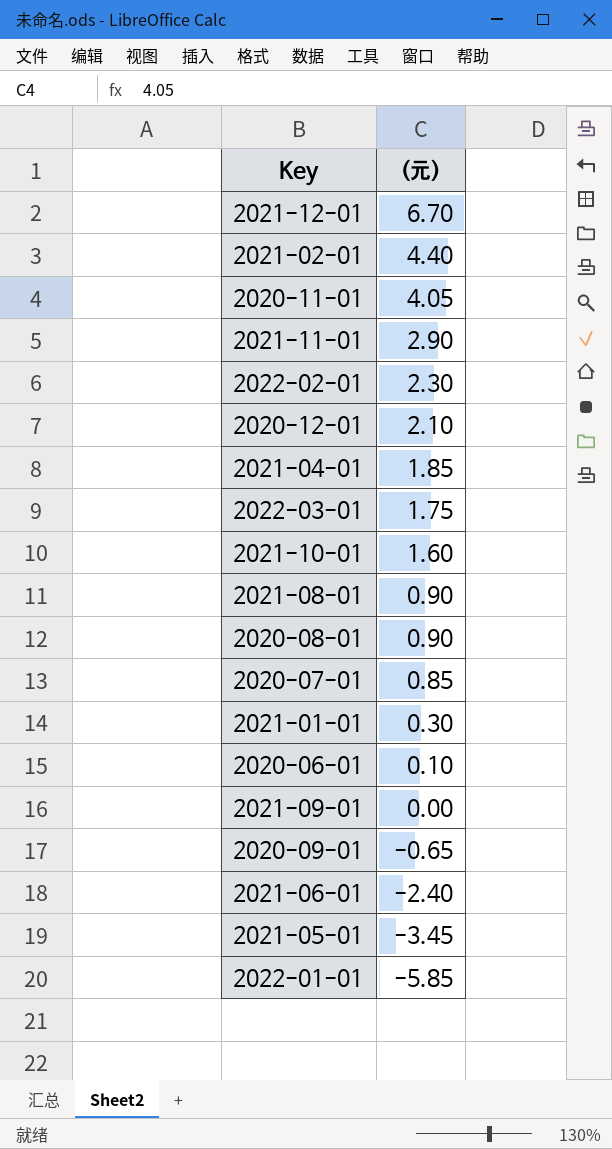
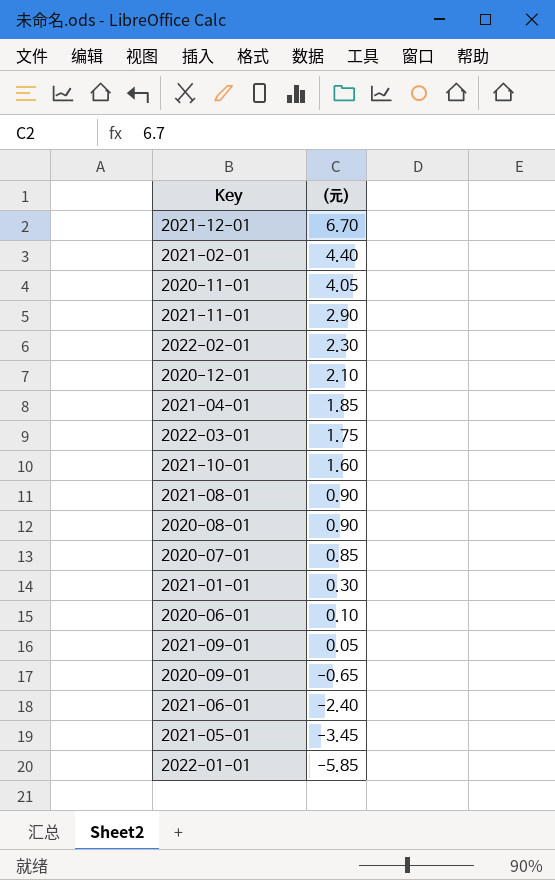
2021-09-01 | (元): 0.00 -> 0.05

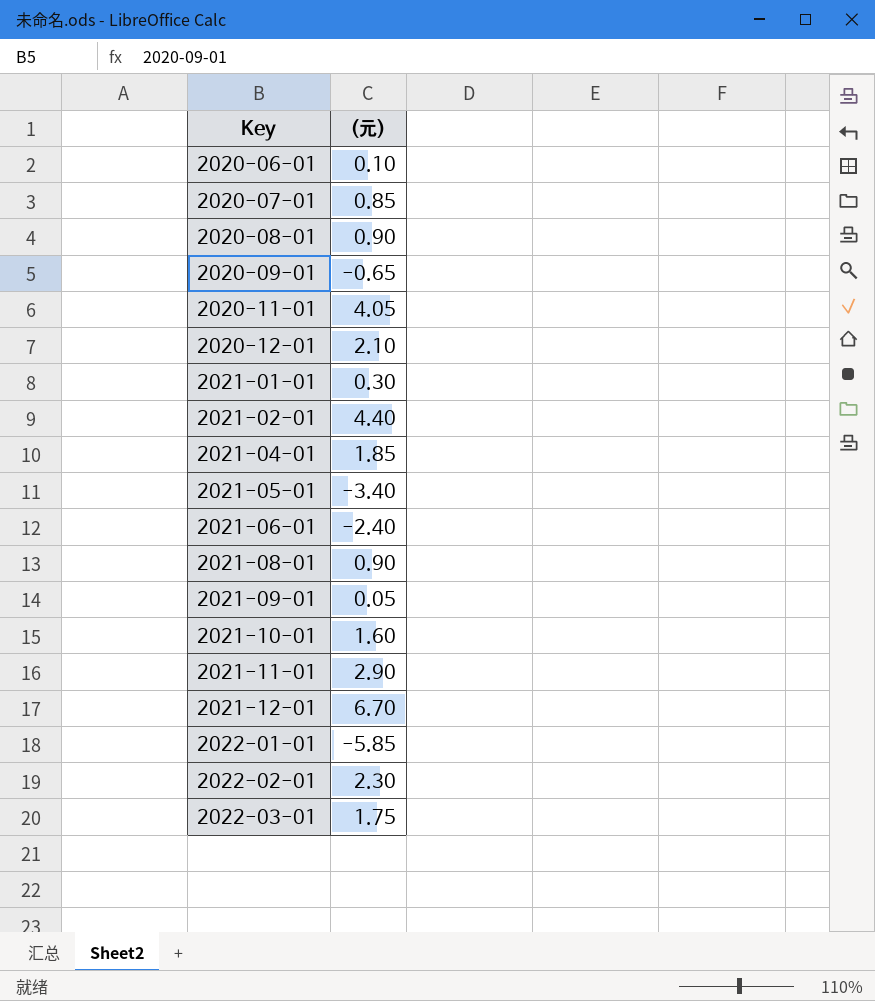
row order: (元) descending -> Key ascending
2021-05-01 | (元): -3.45 -> -3.40

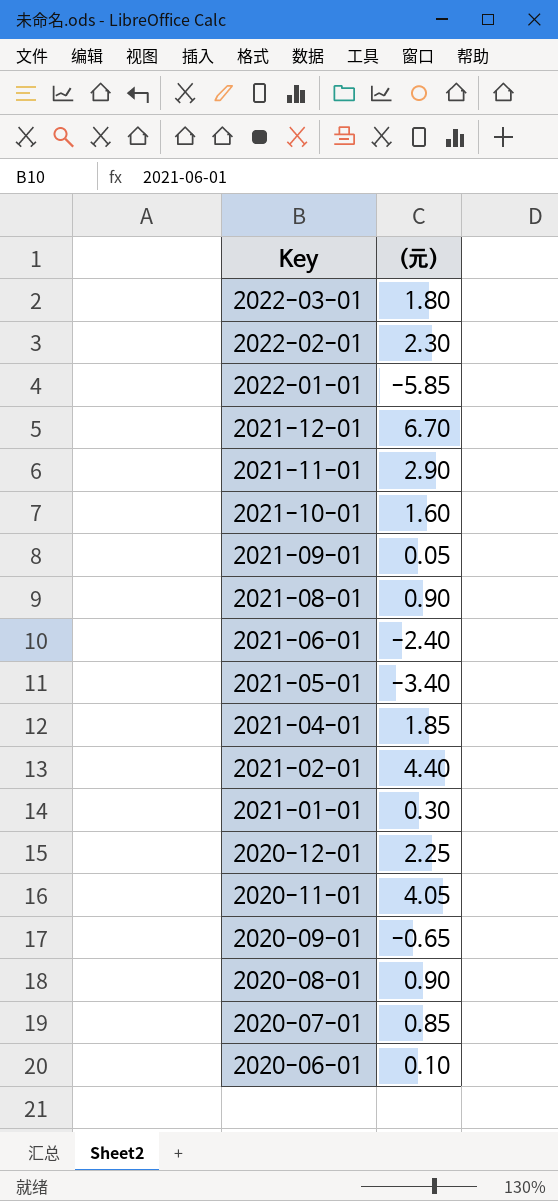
row order: Key ascending -> Key descending
2022-03-01 | (元): 1.75 -> 1.80
2020-12-01 | (元): 2.10 -> 2.25

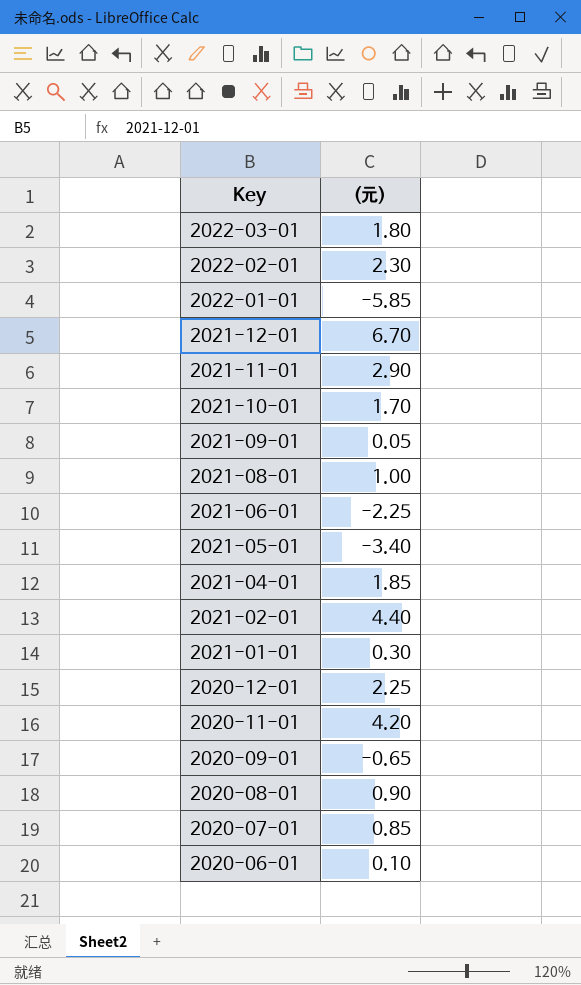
2021-10-01 | (元): 1.60 -> 1.70
2021-08-01 | (元): 0.90 -> 1.00
2021-06-01 | (元): -2.40 -> -2.25
2020-11-01 | (元): 4.05 -> 4.20

